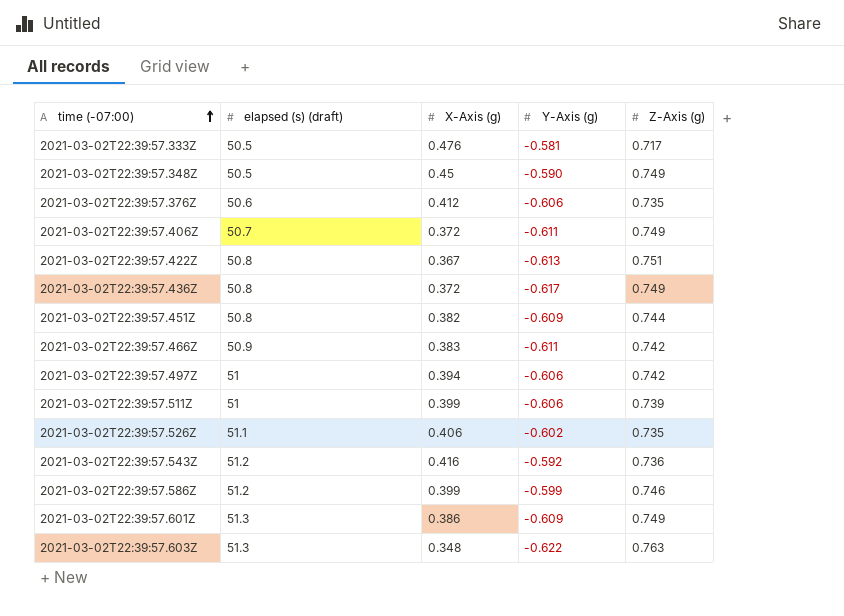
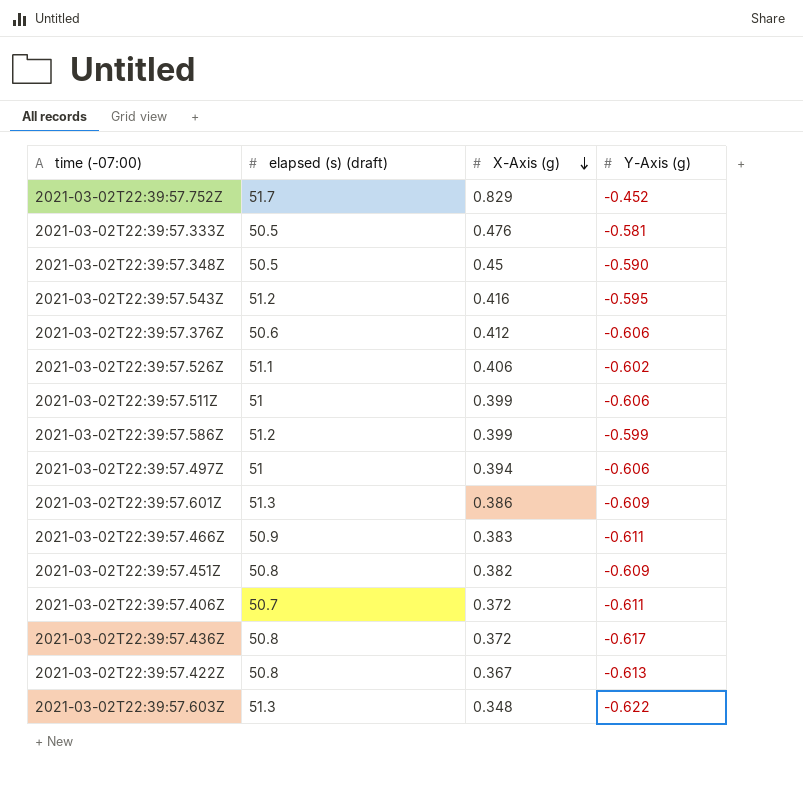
row order: time (-07:00) ascending -> X-Axis (g) descending
column Z-Axis (g) | position: 5 -> none
row 2021-03-02T22:39:57.752Z: none -> 51.7 | 0.829 | -0.452
2021-03-02T22:39:57.543Z | Y-Axis (g): -0.592 -> -0.595

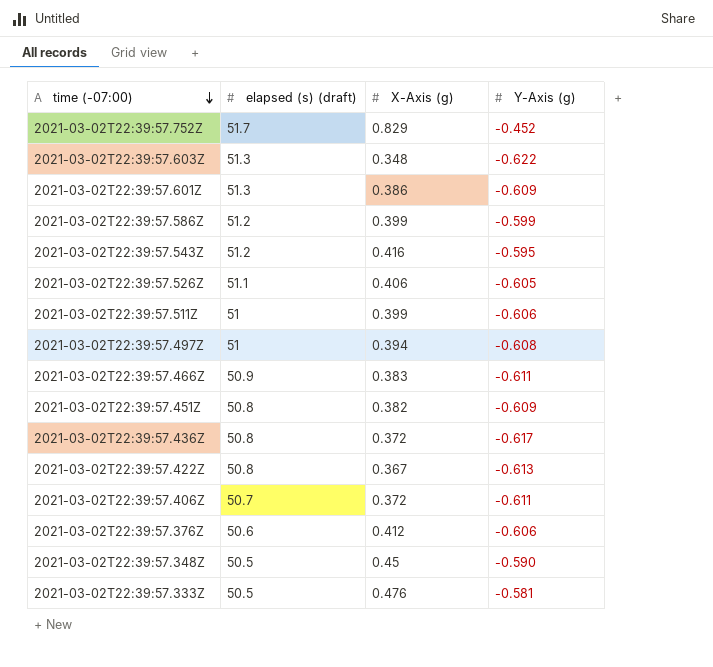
row order: X-Axis (g) descending -> time (-07:00) descending
2021-03-02T22:39:57.526Z | Y-Axis (g): -0.602 -> -0.605
2021-03-02T22:39:57.497Z | Y-Axis (g): -0.606 -> -0.608

